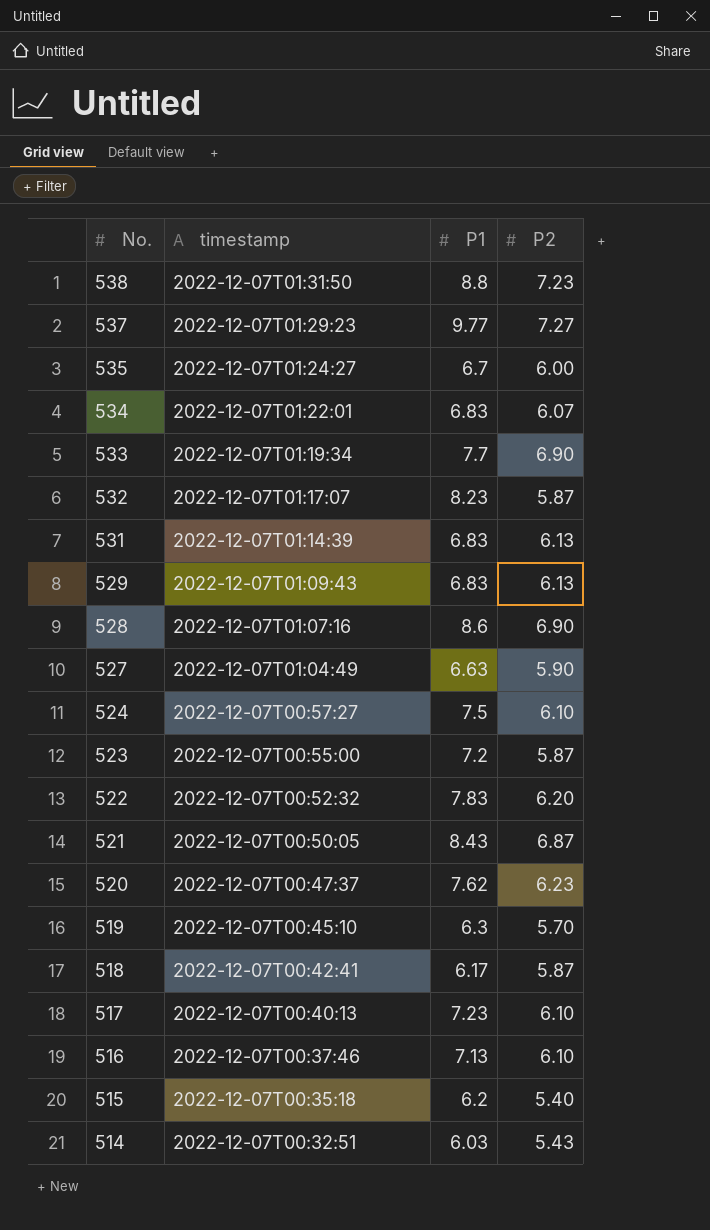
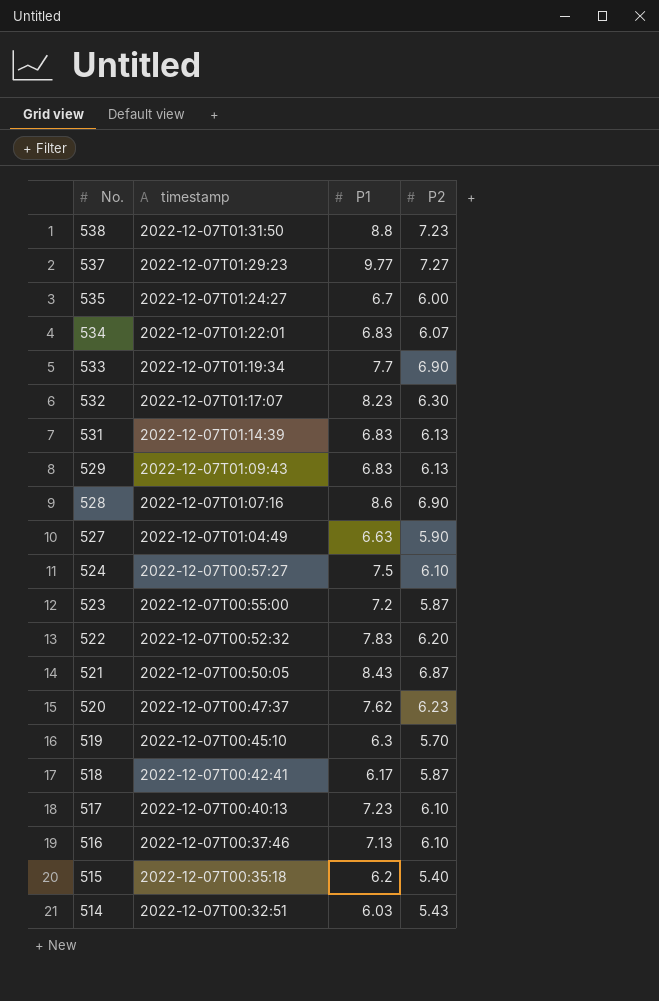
532 | P2: 5.87 -> 6.30

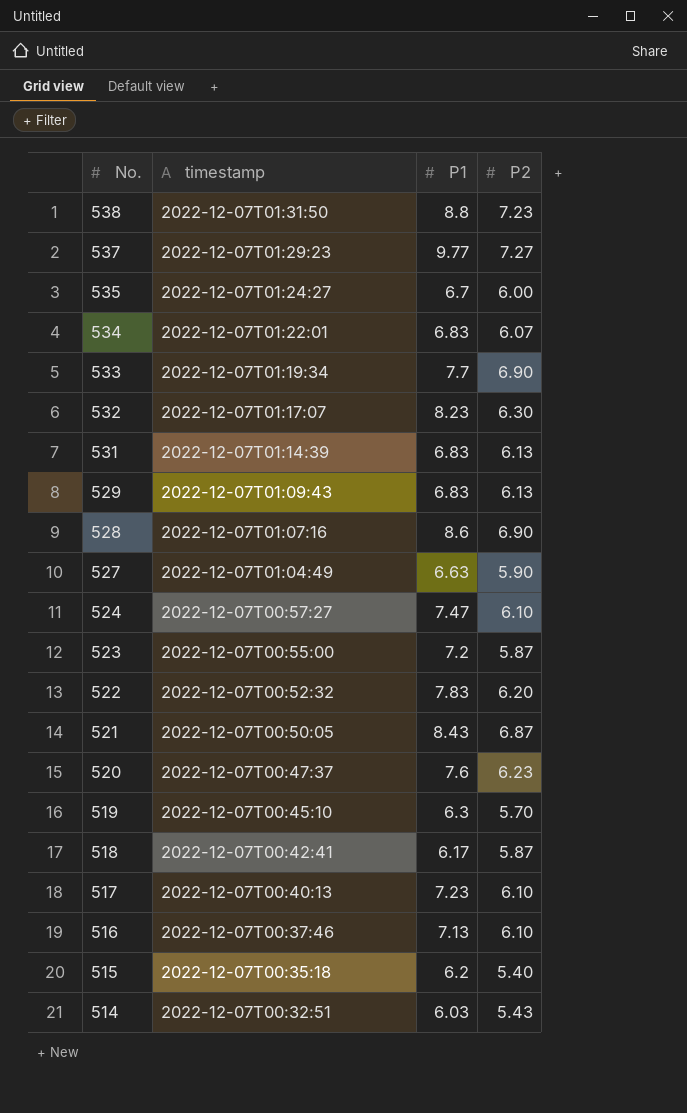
524 | P1: 7.5 -> 7.47
520 | P1: 7.62 -> 7.6

